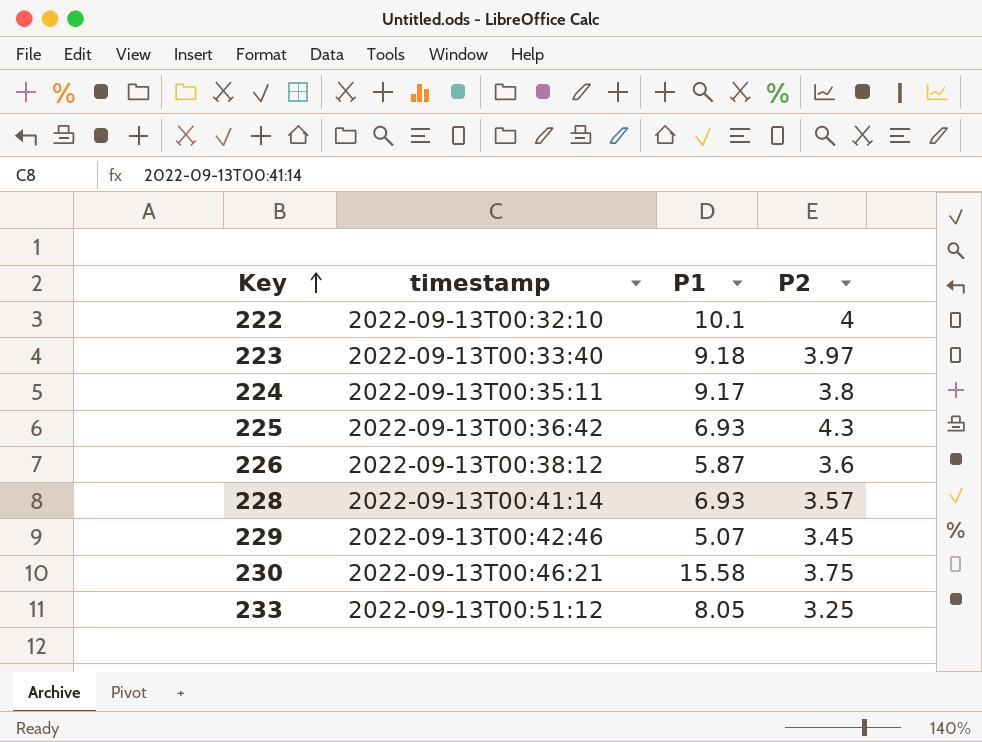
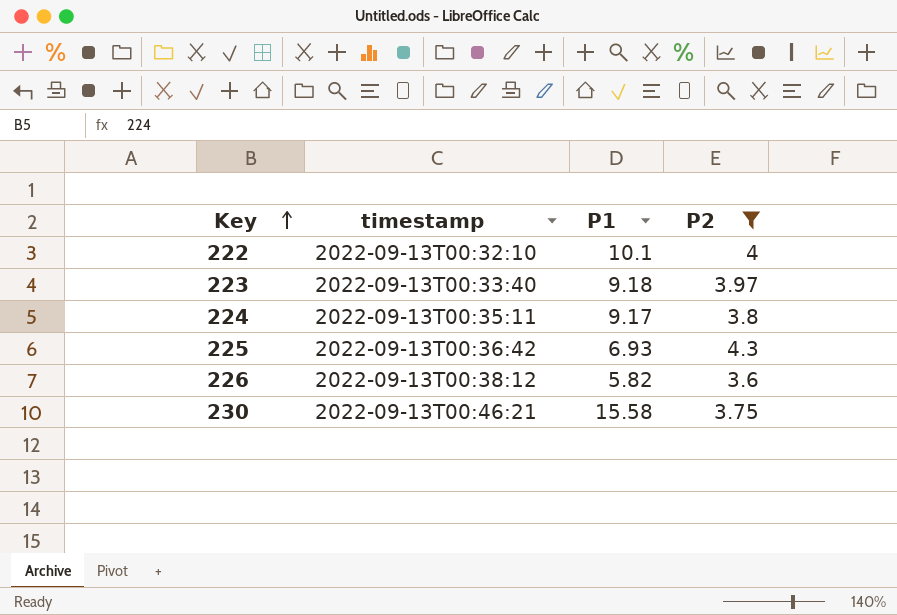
filter: none -> P2 >= 3.6
226 | P1: 5.87 -> 5.82

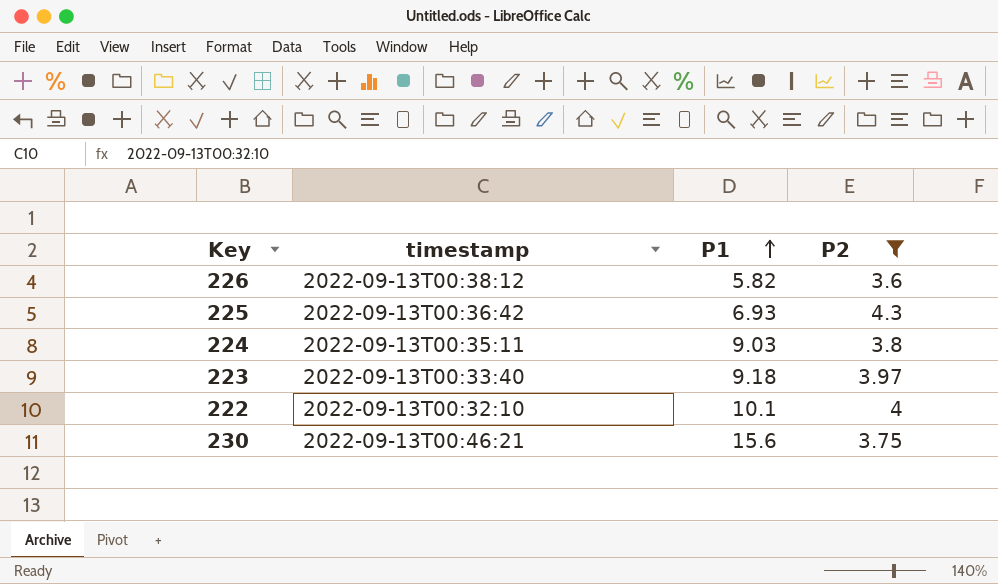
row order: Key ascending -> P1 ascending
224 | P1: 9.17 -> 9.03
230 | P1: 15.58 -> 15.6

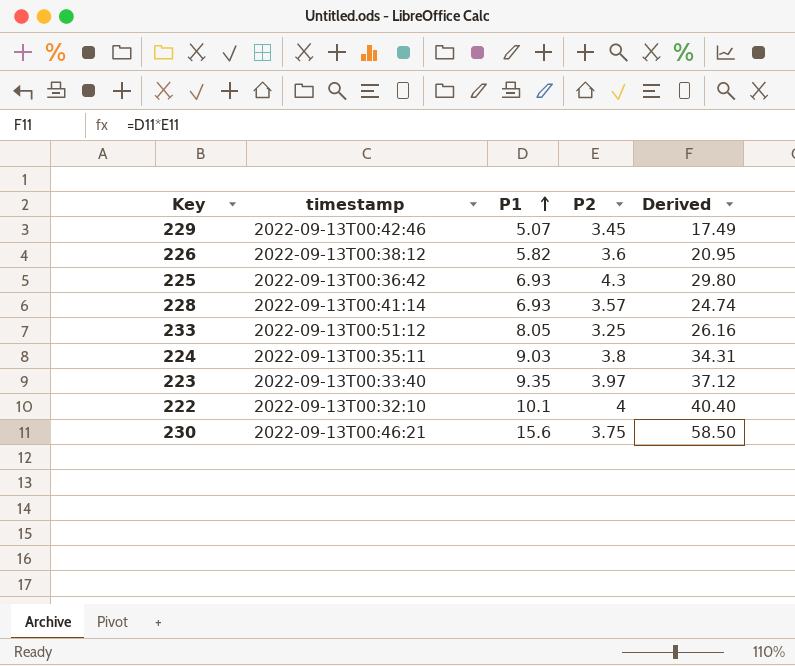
filter: P2 >= 3.6 -> none
column Derived | formula: none -> [P1] * [P2]
223 | P1: 9.18 -> 9.35

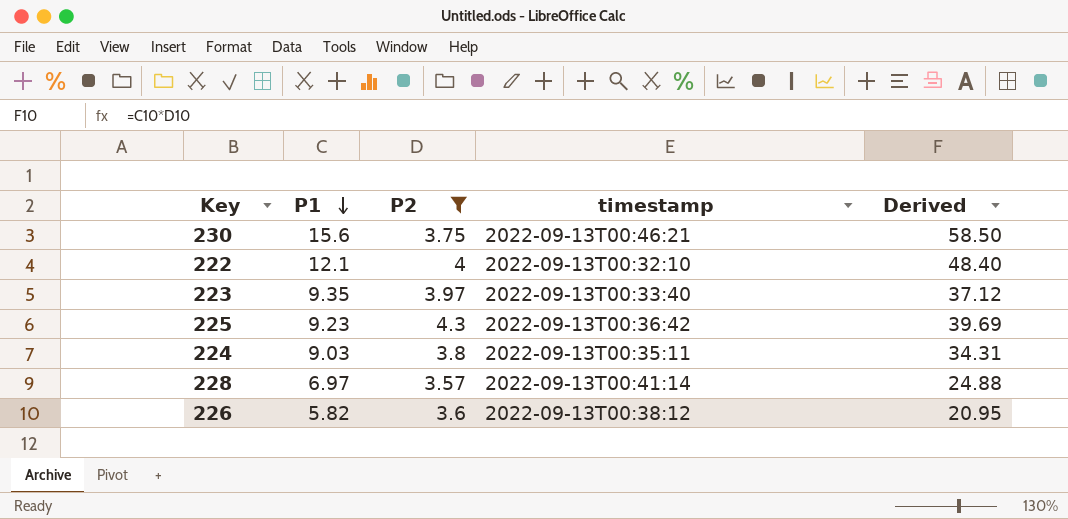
filter: none -> P2 >= 3.57
row order: P1 ascending -> P1 descending
column timestamp | position: 2 -> 4
222 | P1: 10.1 -> 12.1
222 | Derived: 40.40 -> 48.40
225 | P1: 6.93 -> 9.23
225 | Derived: 29.80 -> 39.69
228 | P1: 6.93 -> 6.97
228 | Derived: 24.74 -> 24.88

